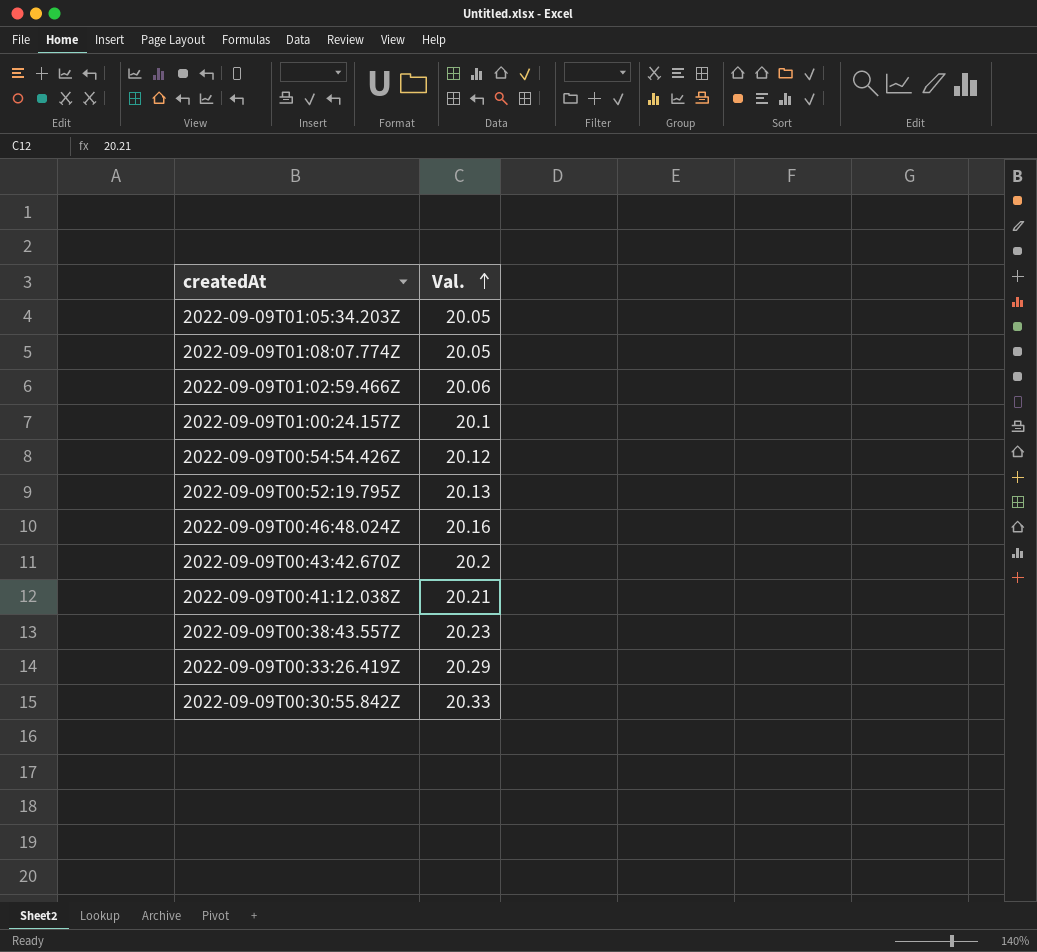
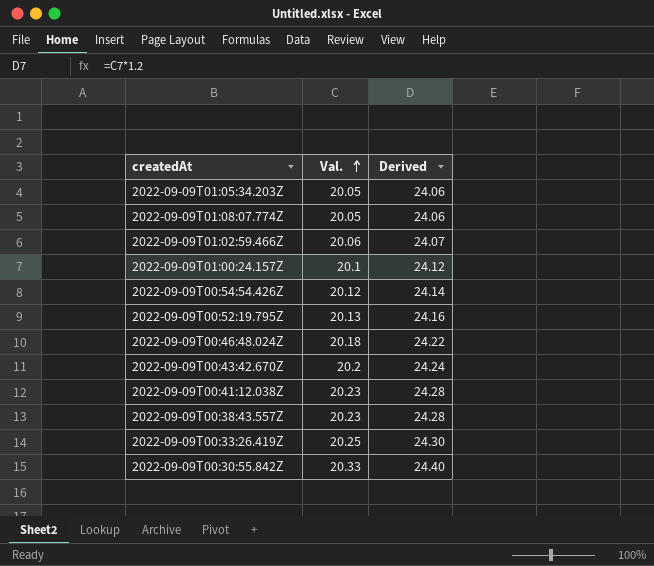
column Derived | formula: none -> [Val.] * 1.2
2022-09-09T00:46:48.024Z | Val.: 20.16 -> 20.18
2022-09-09T00:41:12.038Z | Val.: 20.21 -> 20.23
2022-09-09T00:33:26.419Z | Val.: 20.29 -> 20.25

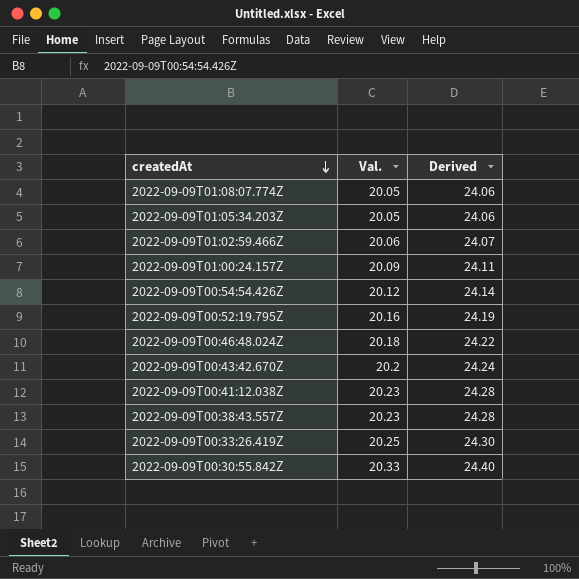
row order: Val. ascending -> createdAt descending
2022-09-09T01:00:24.157Z | Val.: 20.1 -> 20.09
2022-09-09T01:00:24.157Z | Derived: 24.12 -> 24.11
2022-09-09T00:52:19.795Z | Val.: 20.13 -> 20.16
2022-09-09T00:52:19.795Z | Derived: 24.16 -> 24.19

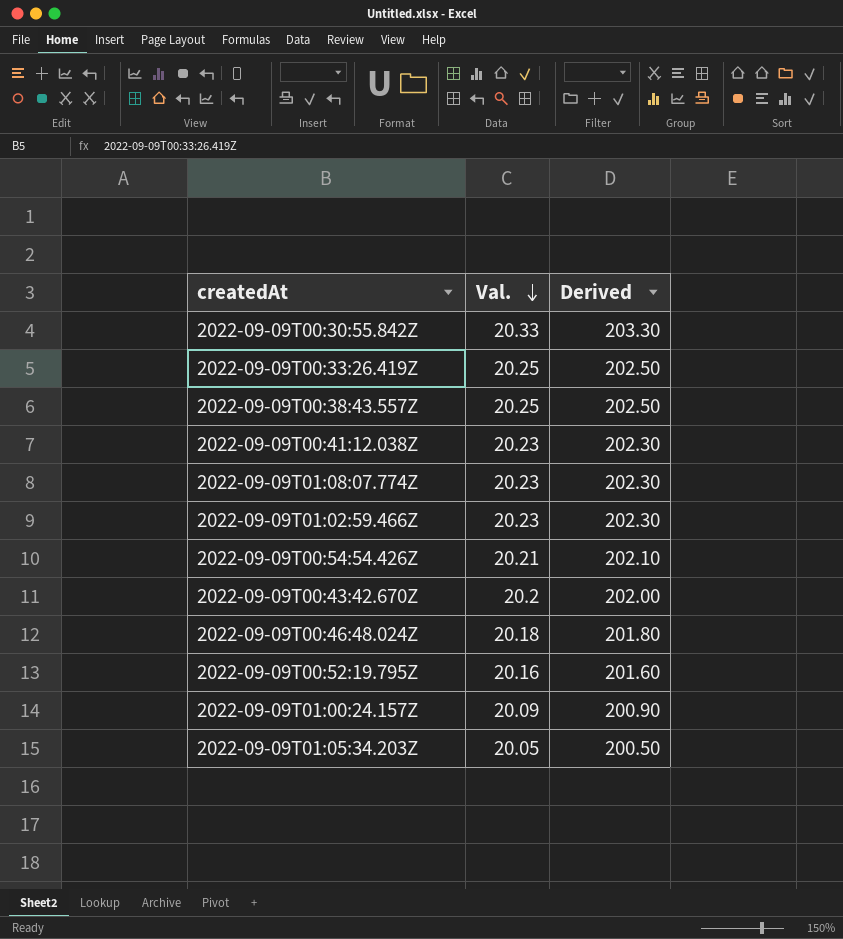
row order: createdAt descending -> Val. descending
column Derived | formula: [Val.] * 1.2 -> [Val.] * 10
2022-09-09T00:38:43.557Z | Val.: 20.23 -> 20.25
2022-09-09T01:08:07.774Z | Val.: 20.05 -> 20.23
2022-09-09T01:02:59.466Z | Val.: 20.06 -> 20.23
2022-09-09T00:54:54.426Z | Val.: 20.12 -> 20.21

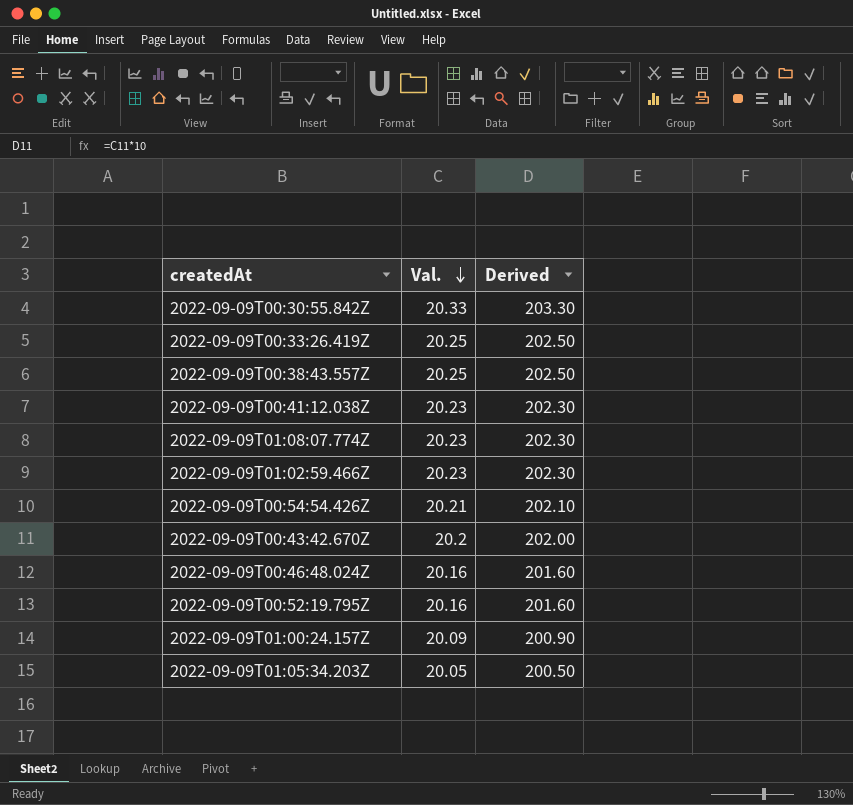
2022-09-09T00:46:48.024Z | Val.: 20.18 -> 20.16
2022-09-09T00:46:48.024Z | Derived: 201.80 -> 201.60

